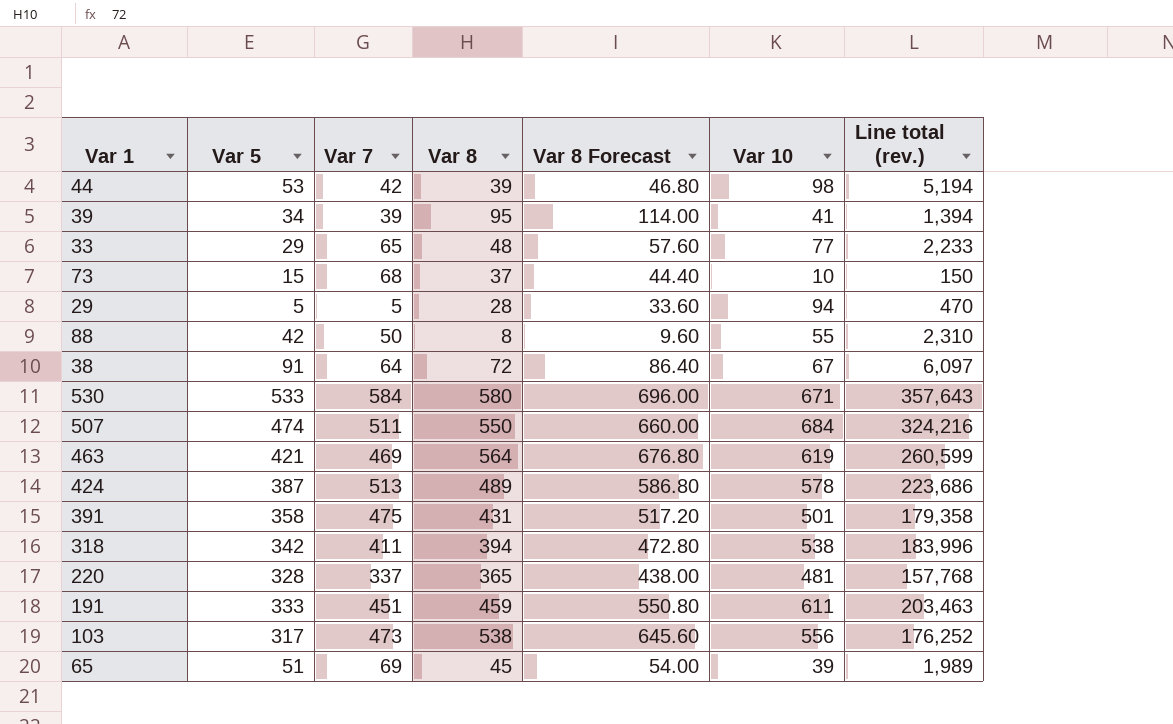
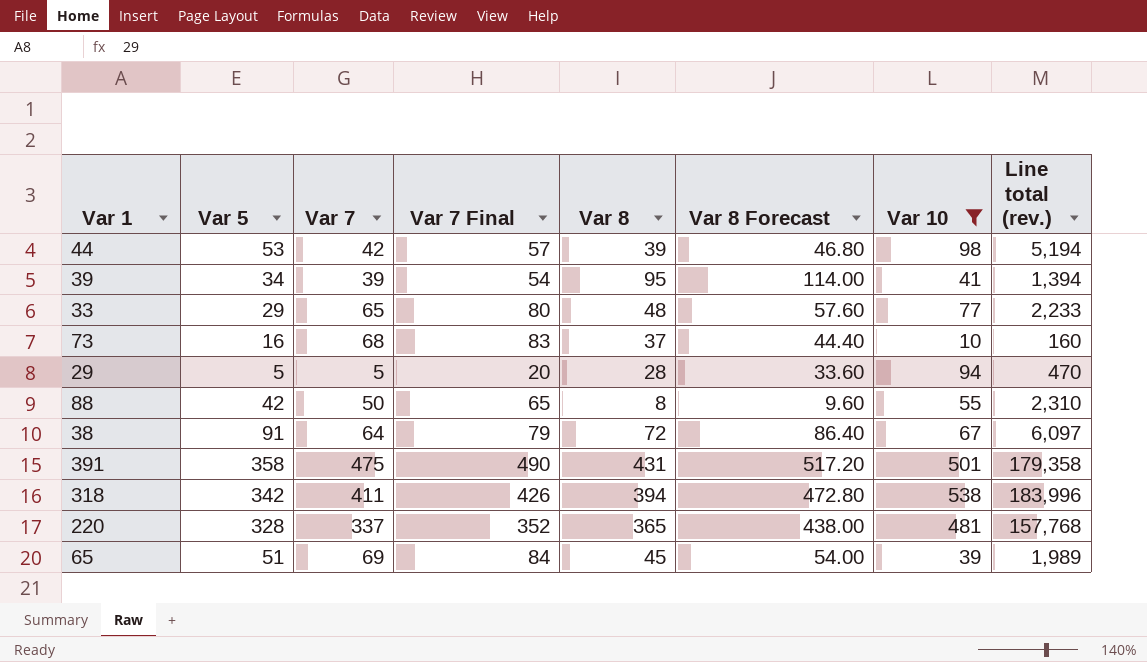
filter: none -> Var 10 <= 538
column Var 7 Final | formula: none -> [Var 7] + 15
73 | Var 5: 15 -> 16
73 | Line total (rev.): 150 -> 160

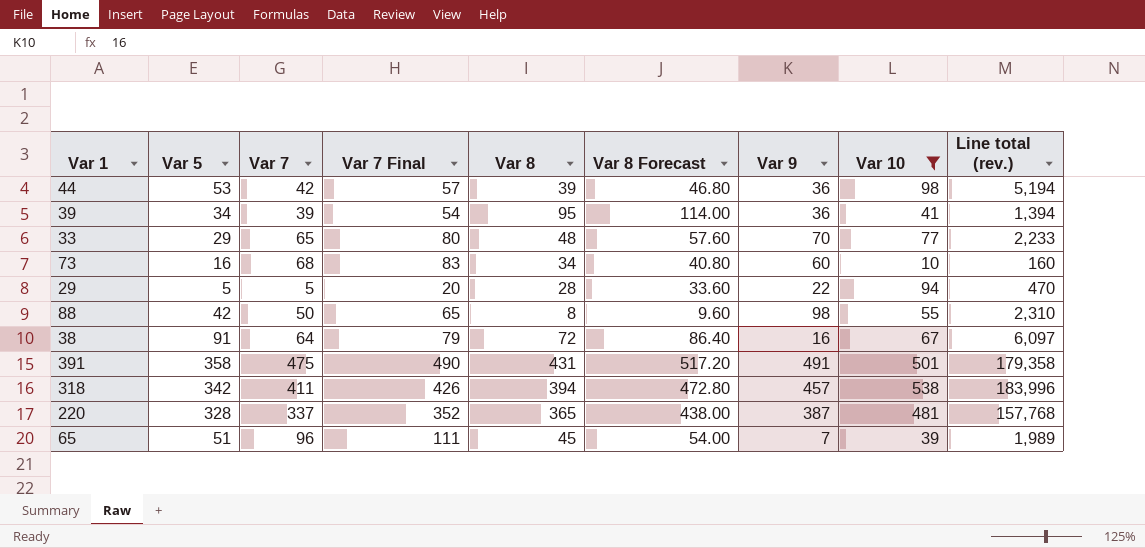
column Var 9 | position: none -> 7
73 | Var 8: 37 -> 34
73 | Var 8 Forecast: 44.40 -> 40.80
65 | Var 7: 69 -> 96
65 | Var 7 Final: 84 -> 111

